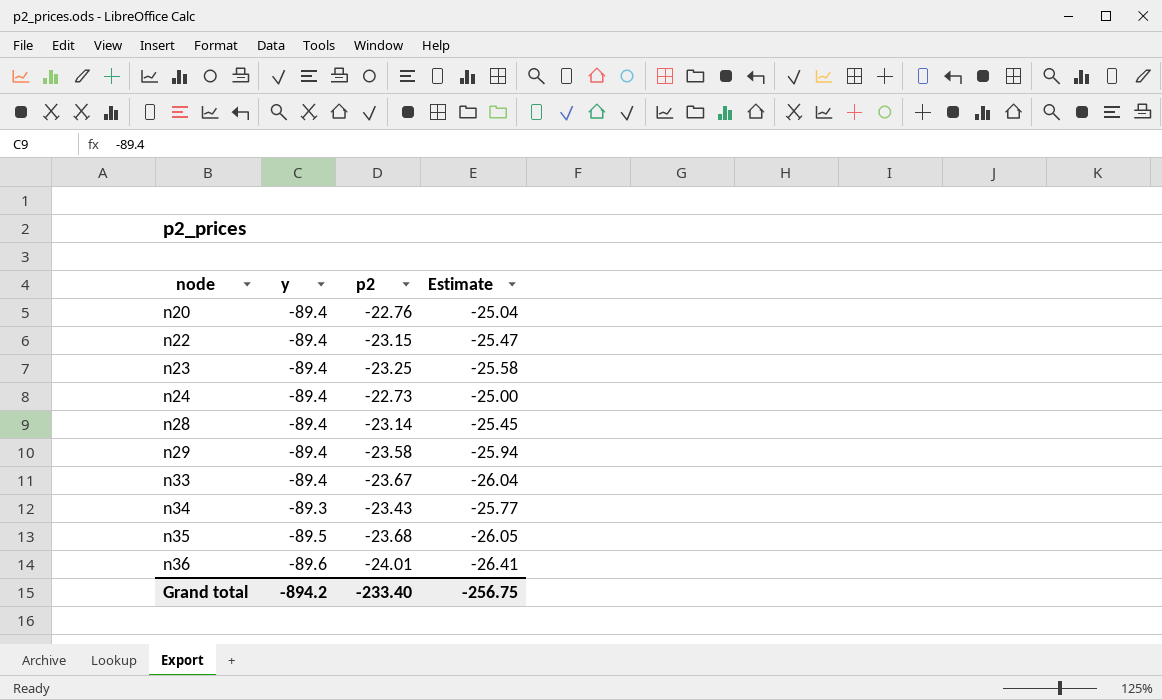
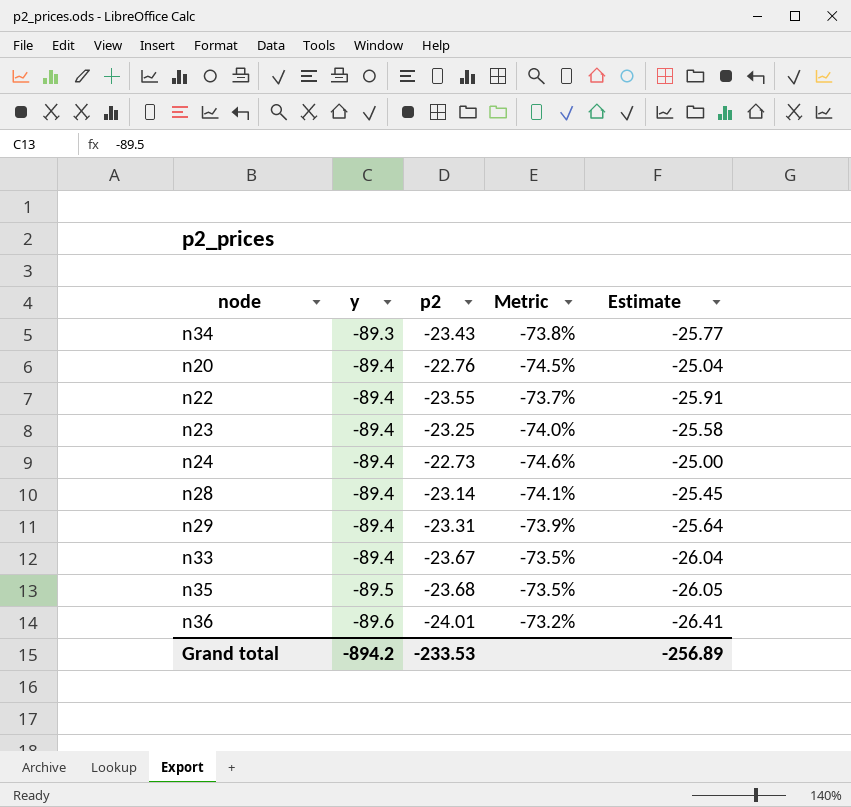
row order: node ascending -> y descending
column Metric | formula: none -> ([p2] - [y]) / [y]
n22 | p2: -23.15 -> -23.55
n22 | Estimate: -25.47 -> -25.91
n29 | p2: -23.58 -> -23.31
n29 | Estimate: -25.94 -> -25.64
Grand total | p2: -233.40 -> -233.53
Grand total | Estimate: -256.75 -> -256.89

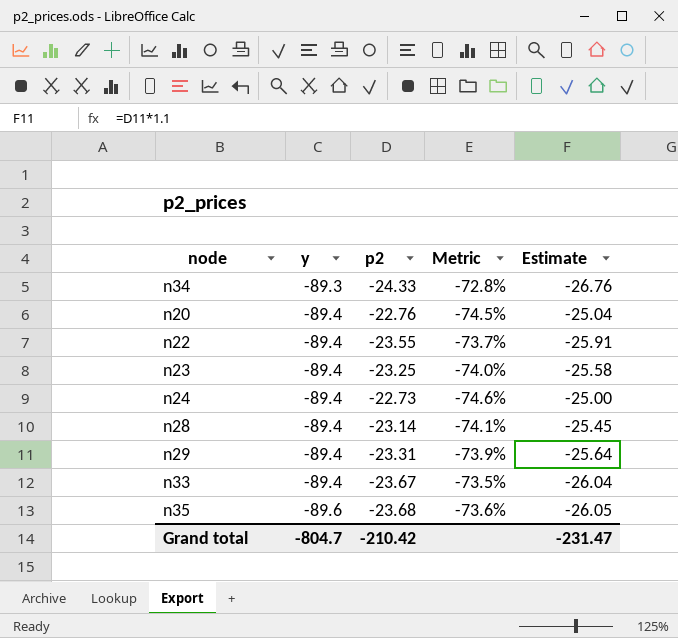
row n36: -89.6 | -24.01 | -73.2% | -26.41 -> none
n34 | p2: -23.43 -> -24.33
n34 | Metric: -73.8% -> -72.8%
n34 | Estimate: -25.77 -> -26.76
n35 | y: -89.5 -> -89.6
n35 | Metric: -73.5% -> -73.6%
Grand total | y: -894.2 -> -804.7
Grand total | p2: -233.53 -> -210.42
Grand total | Estimate: -256.89 -> -231.47

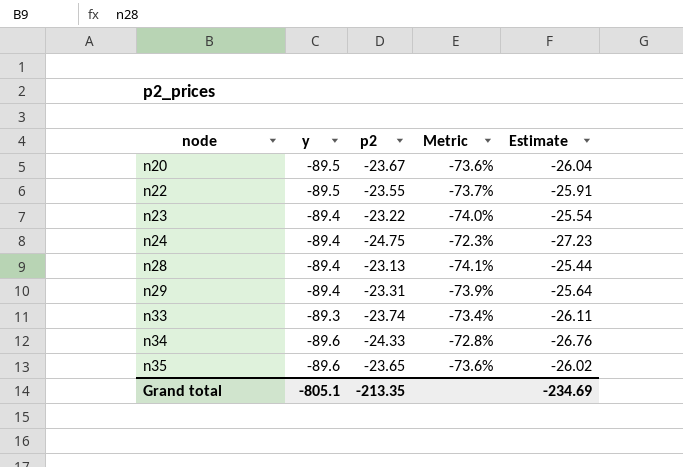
row order: y descending -> node ascending
n20 | y: -89.4 -> -89.5
n20 | p2: -22.76 -> -23.67
n20 | Metric: -74.5% -> -73.6%
n20 | Estimate: -25.04 -> -26.04
n22 | y: -89.4 -> -89.5
n23 | p2: -23.25 -> -23.22
n23 | Estimate: -25.58 -> -25.54
n24 | p2: -22.73 -> -24.75
n24 | Metric: -74.6% -> -72.3%
n24 | Estimate: -25.00 -> -27.23
n28 | p2: -23.14 -> -23.13
n28 | Estimate: -25.45 -> -25.44
n33 | y: -89.4 -> -89.3
n33 | p2: -23.67 -> -23.74
n33 | Metric: -73.5% -> -73.4%
n33 | Estimate: -26.04 -> -26.11
n34 | y: -89.3 -> -89.6
n35 | p2: -23.68 -> -23.65
n35 | Estimate: -26.05 -> -26.02
Grand total | y: -804.7 -> -805.1
Grand total | p2: -210.42 -> -213.35
Grand total | Estimate: -231.47 -> -234.69

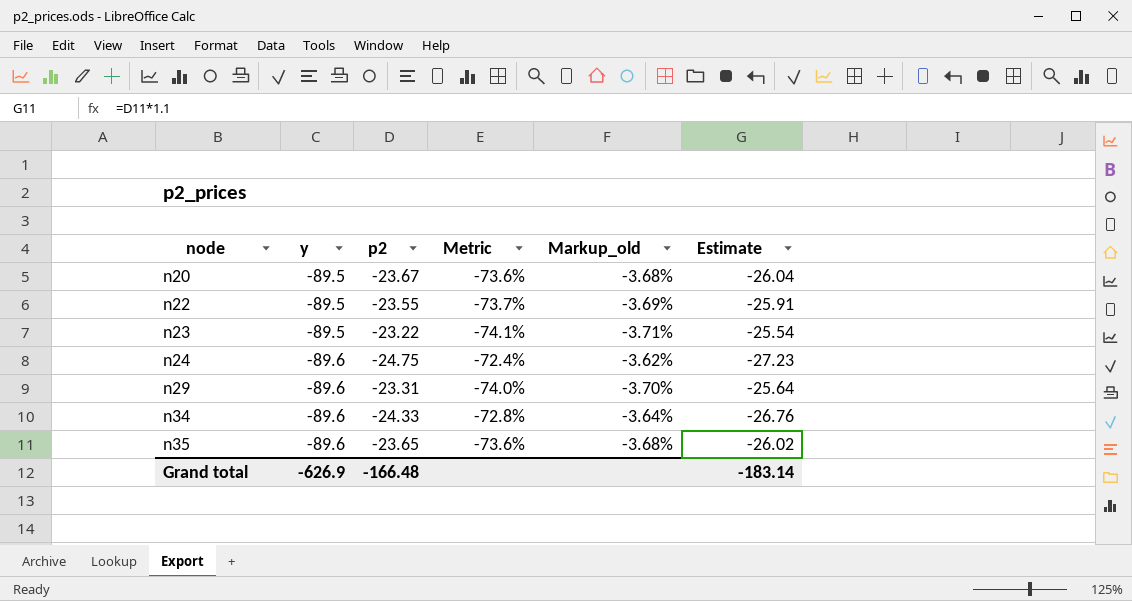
column Markup_old | formula: none -> [Metric] * 0.05
row n28: -89.4 | -23.13 | -74.1% | -25.44 -> none
row n33: -89.3 | -23.74 | -73.4% | -26.11 -> none
n23 | y: -89.4 -> -89.5
n23 | Metric: -74.0% -> -74.1%
n24 | y: -89.4 -> -89.6
n24 | Metric: -72.3% -> -72.4%
n29 | y: -89.4 -> -89.6
n29 | Metric: -73.9% -> -74.0%
Grand total | y: -805.1 -> -626.9
Grand total | p2: -213.35 -> -166.48
Grand total | Estimate: -234.69 -> -183.14

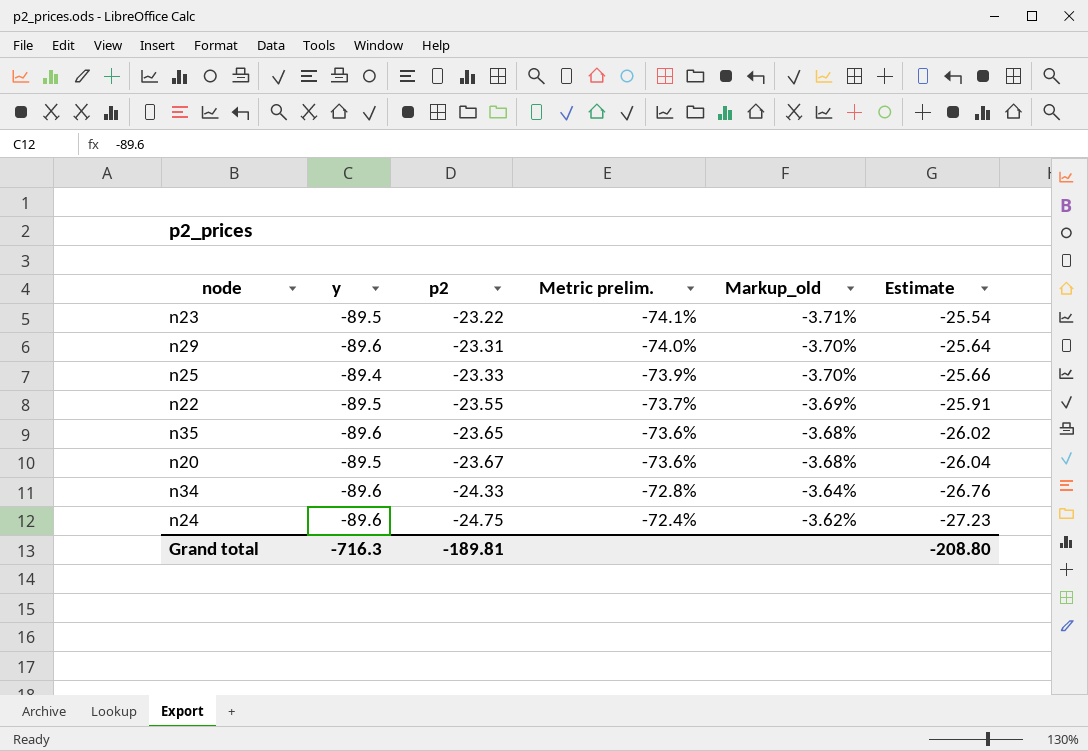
row order: node ascending -> p2 descending
column name: Metric -> Metric prelim.
row n25: none -> -89.4 | -23.33 | -73.9% | -3.70% | -25.66
Grand total | y: -626.9 -> -716.3
Grand total | p2: -166.48 -> -189.81
Grand total | Estimate: -183.14 -> -208.80

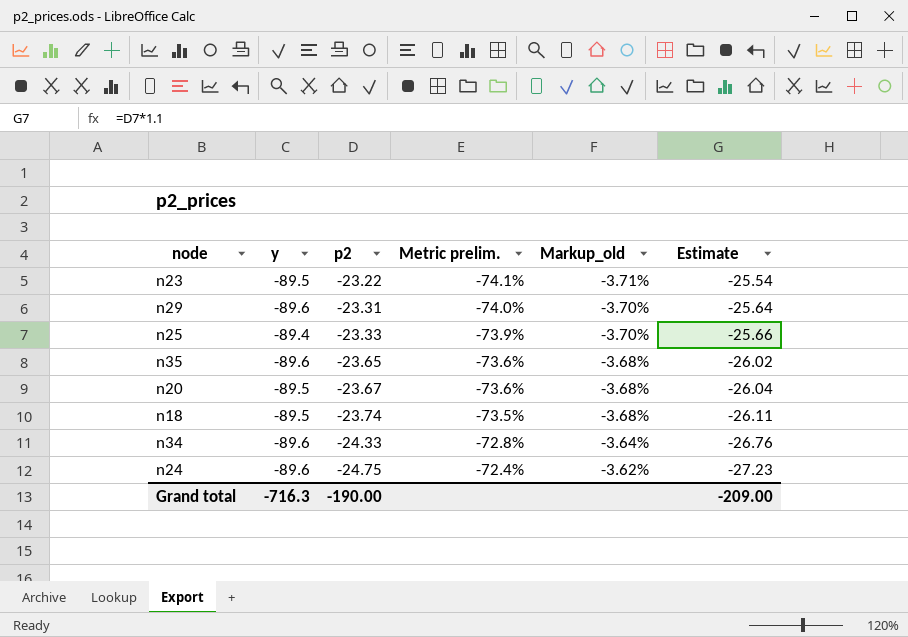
row n22: -89.5 | -23.55 | -73.7% | -3.69% | -25.91 -> none
row n18: none -> -89.5 | -23.74 | -73.5% | -3.68% | -26.11
Grand total | p2: -189.81 -> -190.00
Grand total | Estimate: -208.80 -> -209.00

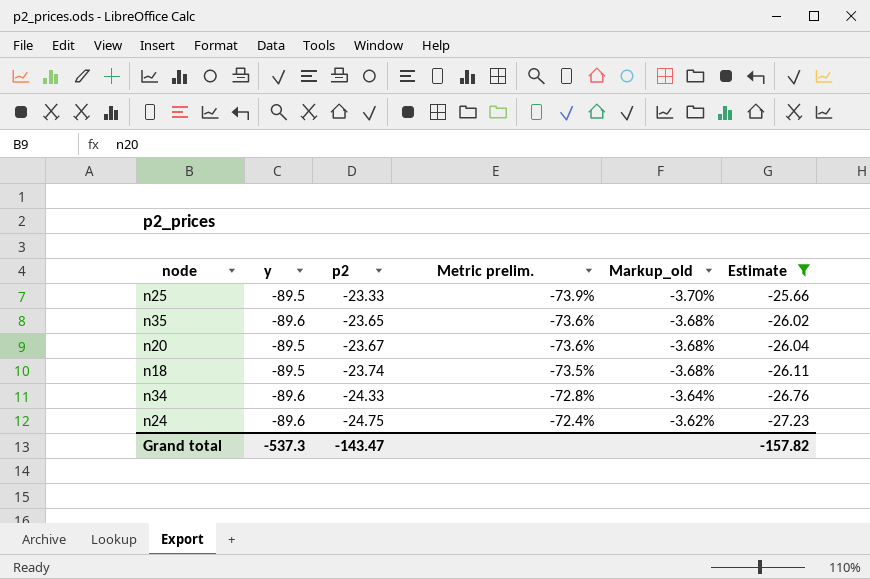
filter: none -> Estimate <= -25.66
n25 | y: -89.4 -> -89.5
Grand total | y: -716.3 -> -537.3
Grand total | p2: -190.00 -> -143.47
Grand total | Estimate: -209.00 -> -157.82

